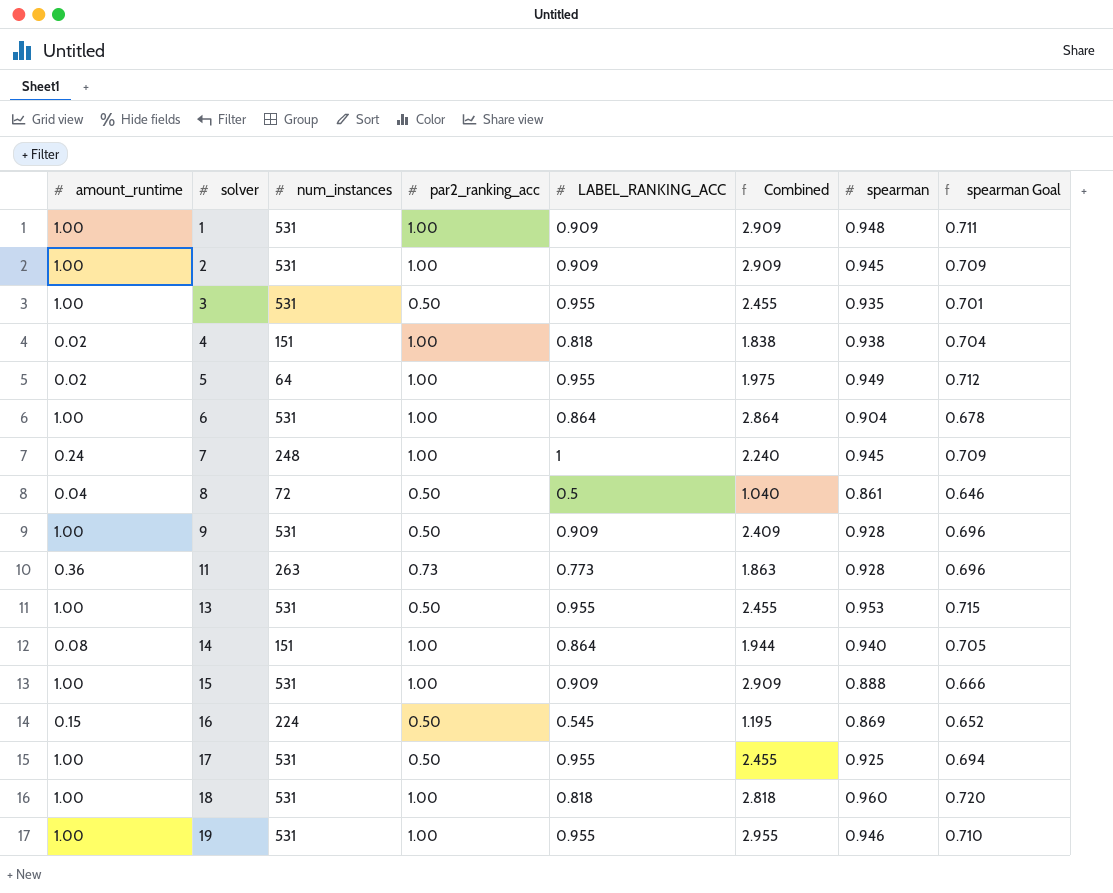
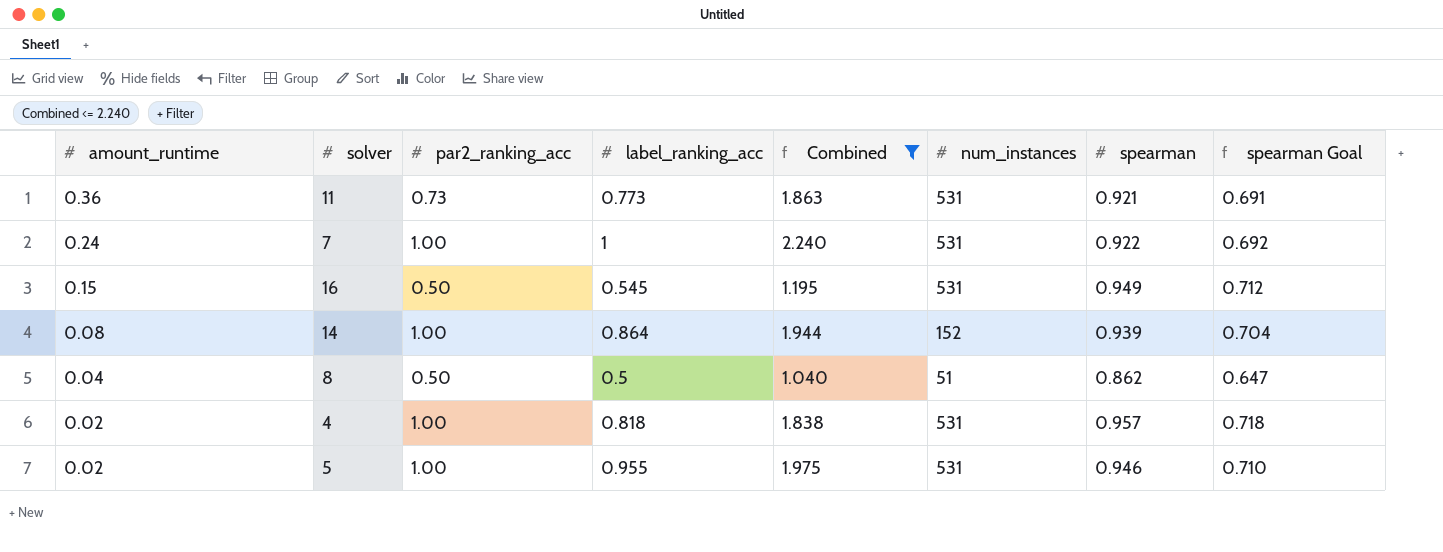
filter: none -> Combined <= 2.240
row order: solver ascending -> amount_runtime descending
column name: LABEL_RANKING_ACC -> label_ranking_acc
column num_instances | position: 3 -> 6
11 | num_instances: 263 -> 531
11 | spearman: 0.928 -> 0.921
11 | spearman Goal: 0.696 -> 0.691
7 | num_instances: 248 -> 531
7 | spearman: 0.945 -> 0.922
7 | spearman Goal: 0.709 -> 0.692
16 | num_instances: 224 -> 531
16 | spearman: 0.869 -> 0.949
16 | spearman Goal: 0.652 -> 0.712
14 | num_instances: 151 -> 152
14 | spearman: 0.940 -> 0.939
14 | spearman Goal: 0.705 -> 0.704
8 | num_instances: 72 -> 51
8 | spearman: 0.861 -> 0.862
8 | spearman Goal: 0.646 -> 0.647
4 | num_instances: 151 -> 531
4 | spearman: 0.938 -> 0.957
4 | spearman Goal: 0.704 -> 0.718
5 | num_instances: 64 -> 531
5 | spearman: 0.949 -> 0.946
5 | spearman Goal: 0.712 -> 0.710

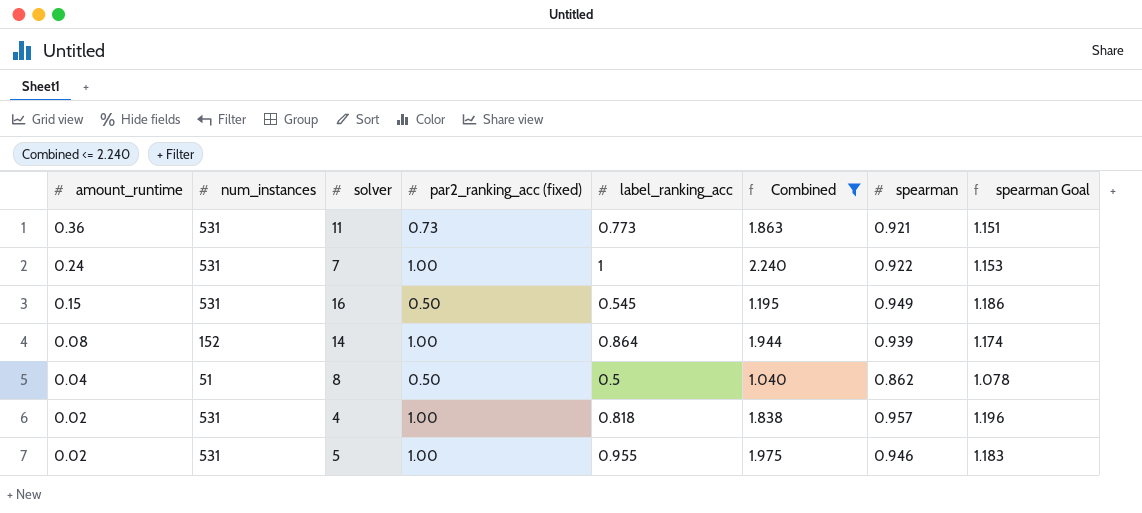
column num_instances | position: 6 -> 2
column name: par2_ranking_acc -> par2_ranking_acc (fixed)
column spearman Goal | formula: [spearman] * 0.75 -> [spearman] * 1.25

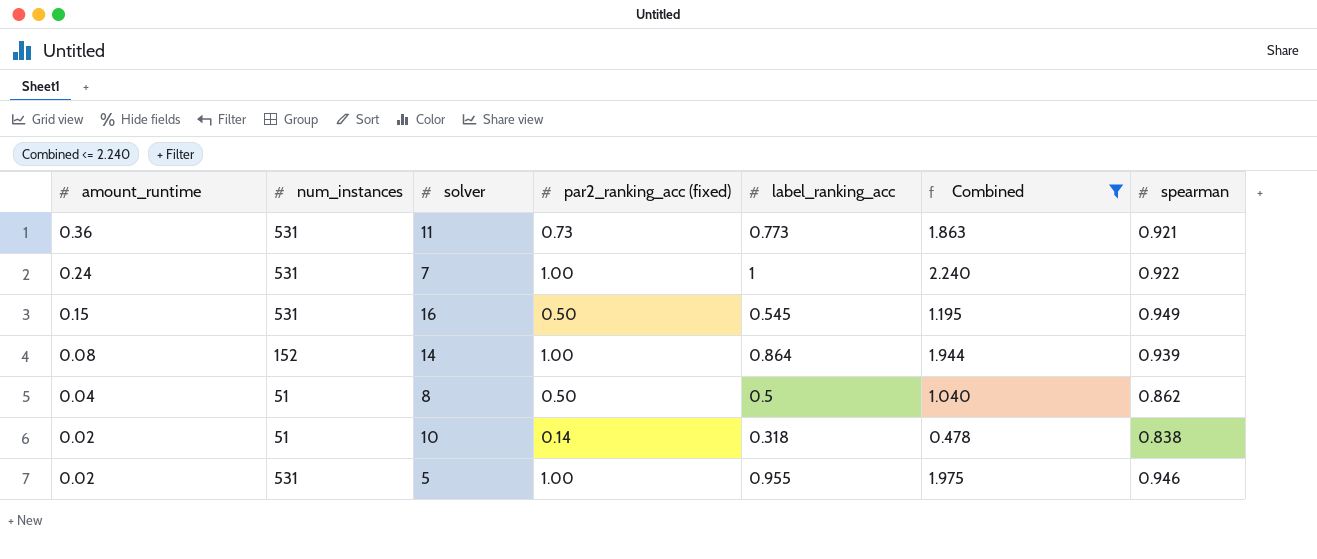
column spearman Goal | formula: [spearman] * 1.25 -> none
row 4: 0.02 | 531 | 1.00 | 0.818 | 1.838 | 0.957 | 1.196 -> none
row 10: none -> 0.02 | 51 | 0.14 | 0.318 | 0.478 | 0.838

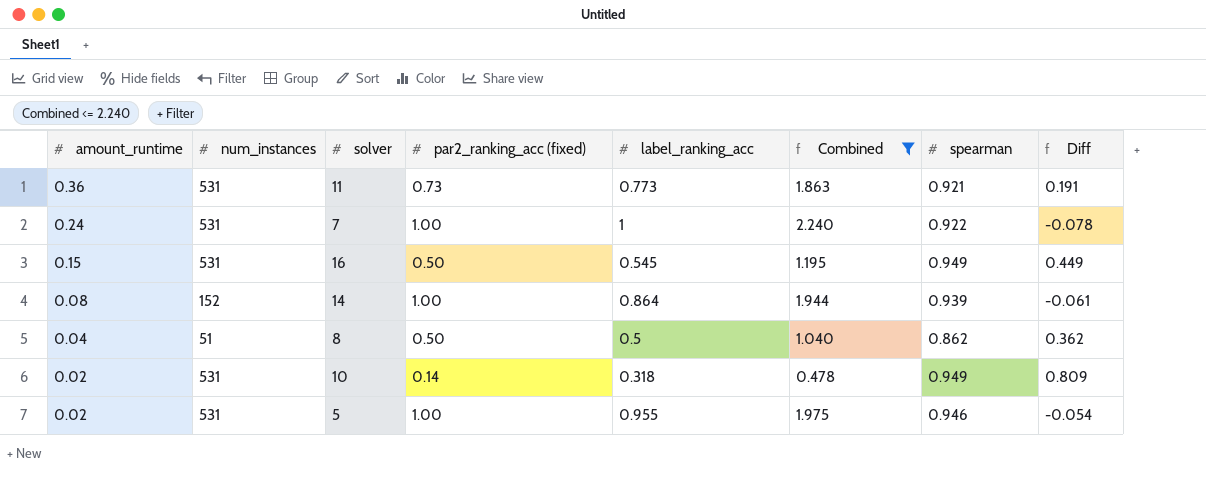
column Diff | formula: none -> [spearman] - [par2_ranking_acc (fixed)]
10 | num_instances: 51 -> 531
10 | spearman: 0.838 -> 0.949

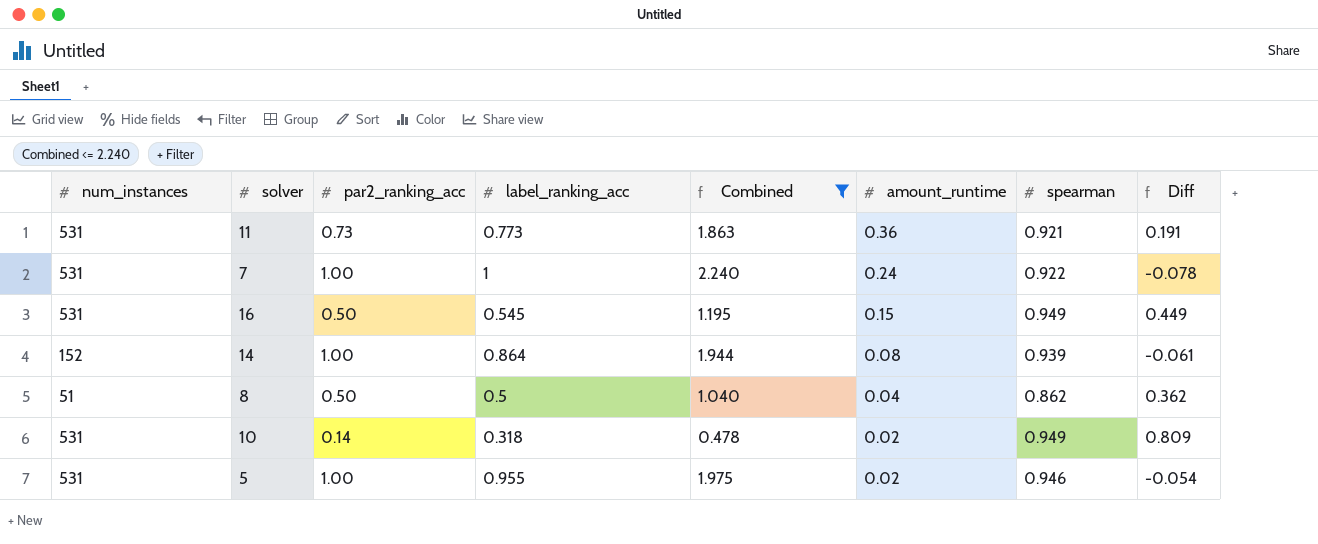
column name: par2_ranking_acc (fixed) -> par2_ranking_acc
column amount_runtime | position: 1 -> 6

